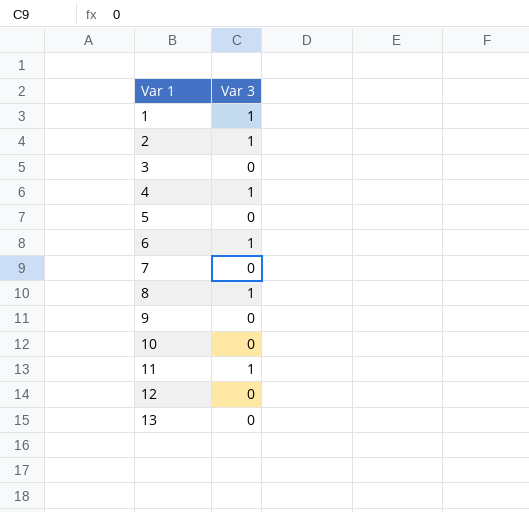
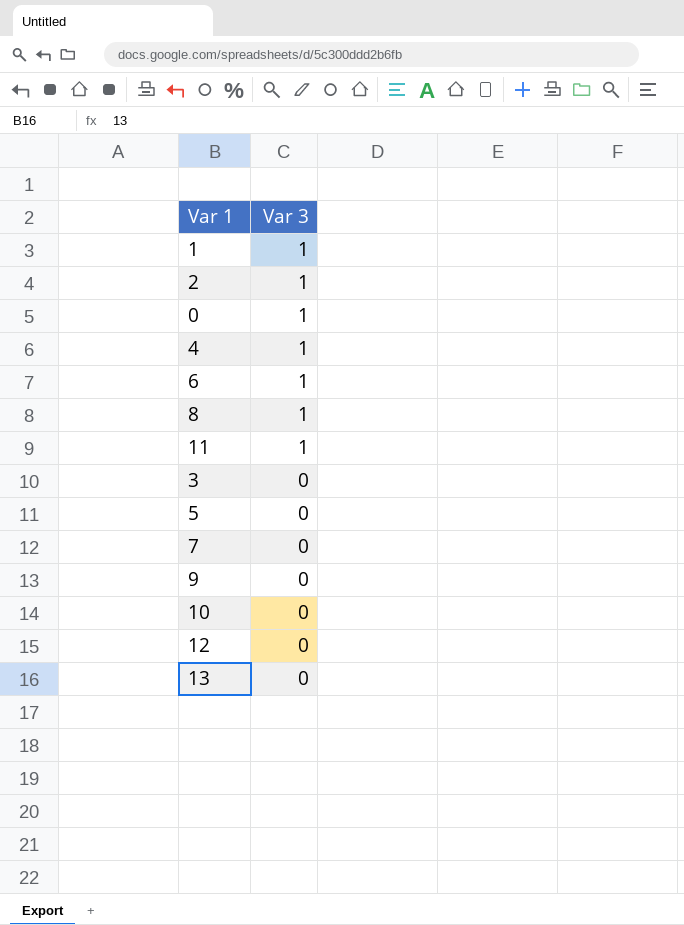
row order: Var 1 ascending -> Var 3 descending
row 0: none -> 1

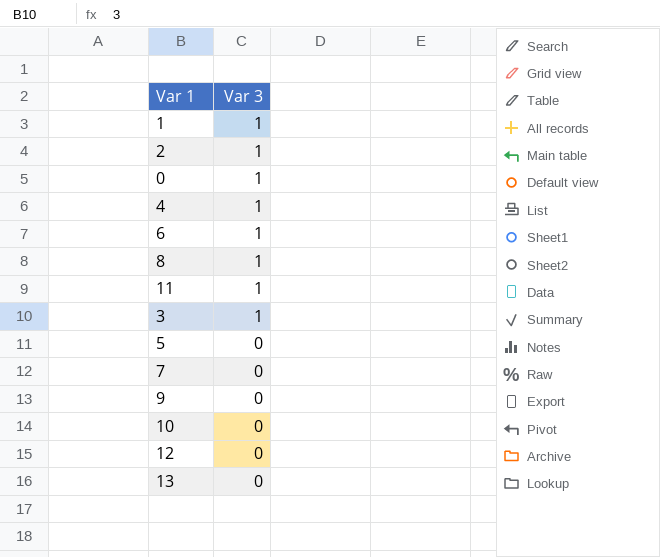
3 | Var 3: 0 -> 1

